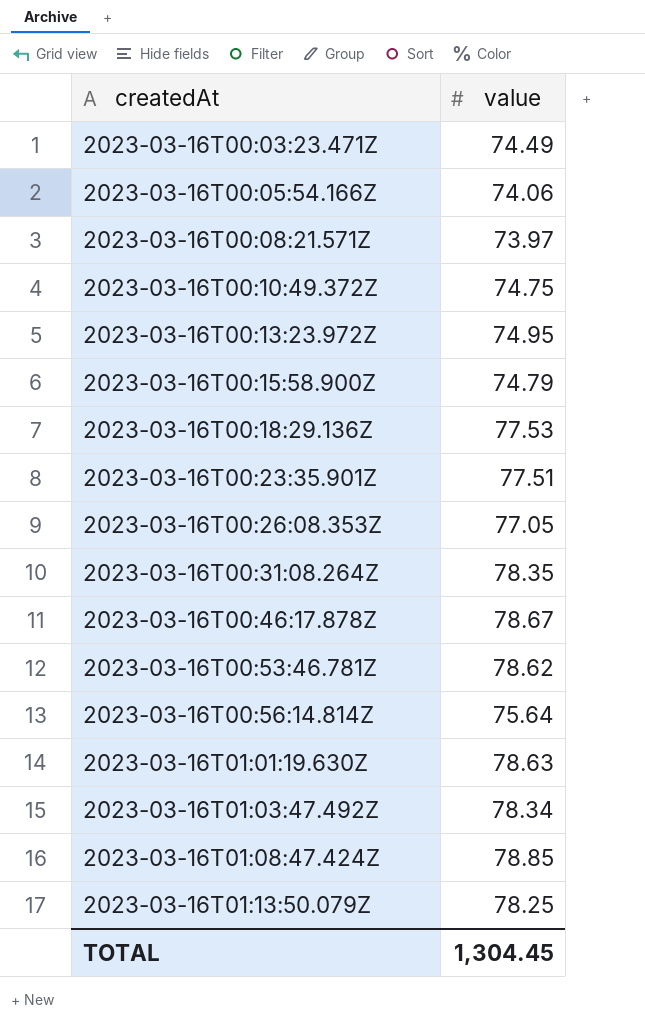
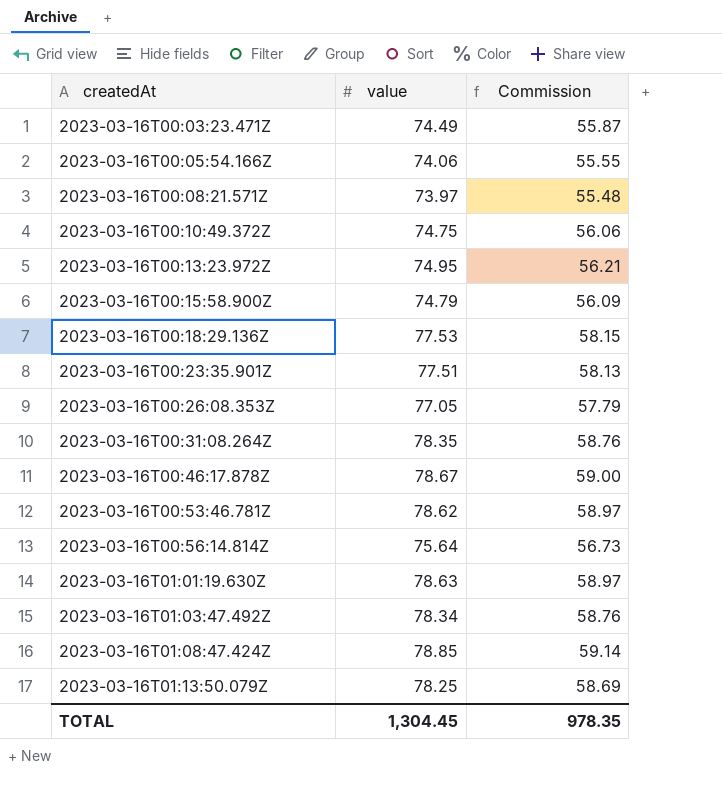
column Commission | formula: none -> [value] * 0.75

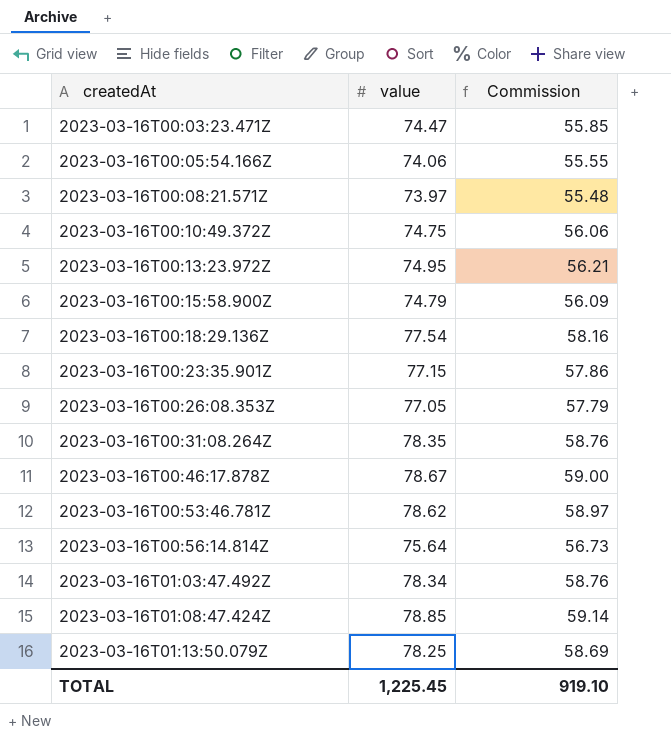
row 2023-03-16T01:01:19.630Z: 78.63 | 58.97 -> none
2023-03-16T00:03:23.471Z | value: 74.49 -> 74.47
2023-03-16T00:03:23.471Z | Commission: 55.87 -> 55.85
2023-03-16T00:18:29.136Z | value: 77.53 -> 77.54
2023-03-16T00:18:29.136Z | Commission: 58.15 -> 58.16
2023-03-16T00:23:35.901Z | value: 77.51 -> 77.15
2023-03-16T00:23:35.901Z | Commission: 58.13 -> 57.86
TOTAL | value: 1,304.45 -> 1,225.45
TOTAL | Commission: 978.35 -> 919.10

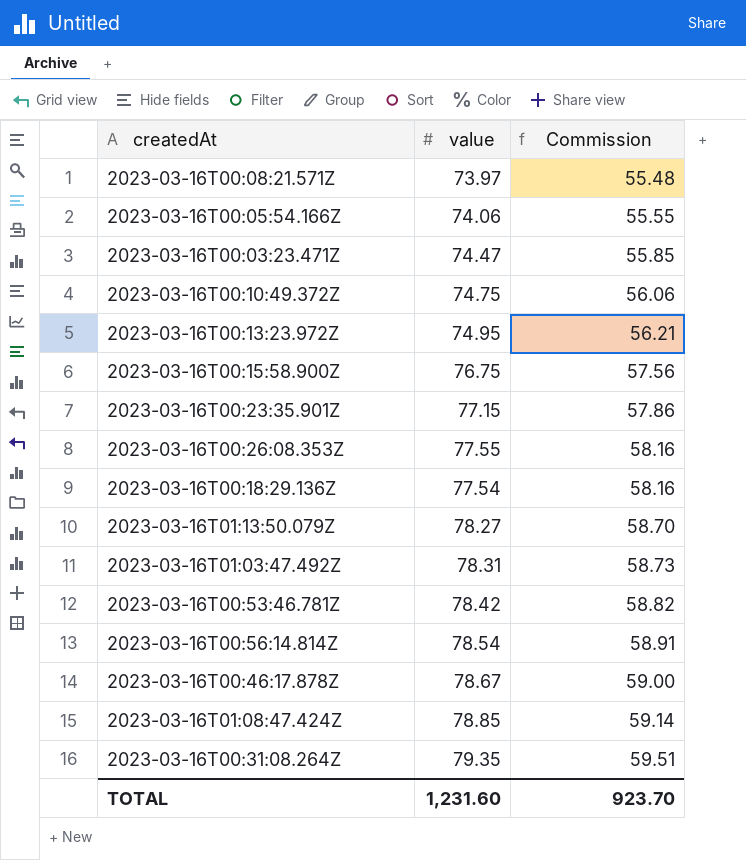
row order: createdAt ascending -> Commission ascending
2023-03-16T00:15:58.900Z | value: 74.79 -> 76.75
2023-03-16T00:15:58.900Z | Commission: 56.09 -> 57.56
2023-03-16T00:26:08.353Z | value: 77.05 -> 77.55
2023-03-16T00:26:08.353Z | Commission: 57.79 -> 58.16
2023-03-16T01:13:50.079Z | value: 78.25 -> 78.27
2023-03-16T01:13:50.079Z | Commission: 58.69 -> 58.70
2023-03-16T01:03:47.492Z | value: 78.34 -> 78.31
2023-03-16T01:03:47.492Z | Commission: 58.76 -> 58.73
2023-03-16T00:53:46.781Z | value: 78.62 -> 78.42
2023-03-16T00:53:46.781Z | Commission: 58.97 -> 58.82
2023-03-16T00:56:14.814Z | value: 75.64 -> 78.54
2023-03-16T00:56:14.814Z | Commission: 56.73 -> 58.91
2023-03-16T00:31:08.264Z | value: 78.35 -> 79.35
2023-03-16T00:31:08.264Z | Commission: 58.76 -> 59.51
TOTAL | value: 1,225.45 -> 1,231.60
TOTAL | Commission: 919.10 -> 923.70

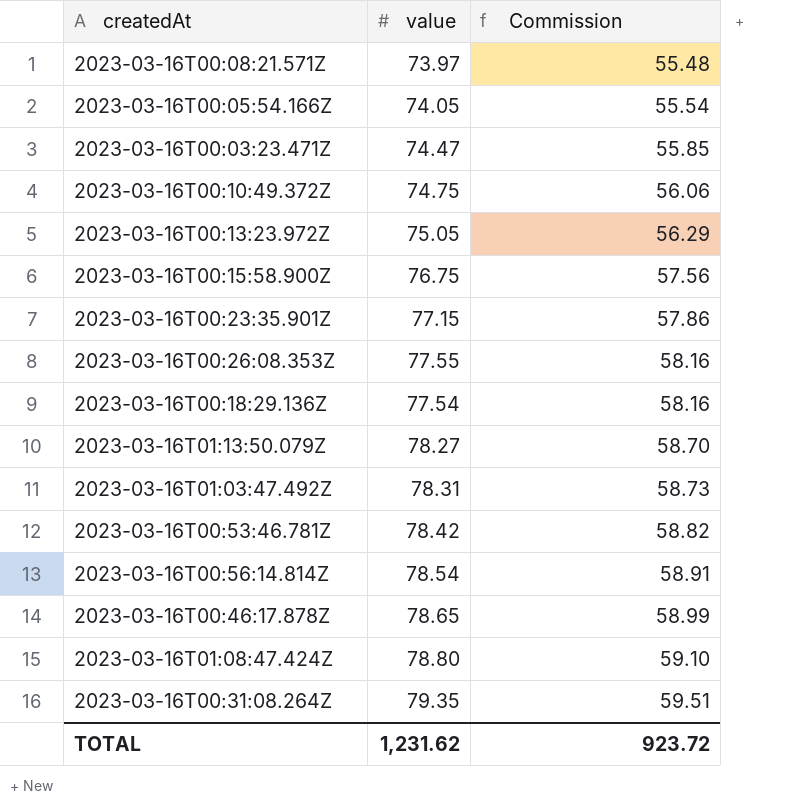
2023-03-16T00:05:54.166Z | value: 74.06 -> 74.05
2023-03-16T00:05:54.166Z | Commission: 55.55 -> 55.54
2023-03-16T00:13:23.972Z | value: 74.95 -> 75.05
2023-03-16T00:13:23.972Z | Commission: 56.21 -> 56.29
2023-03-16T00:46:17.878Z | value: 78.67 -> 78.65
2023-03-16T00:46:17.878Z | Commission: 59.00 -> 58.99
2023-03-16T01:08:47.424Z | value: 78.85 -> 78.80
2023-03-16T01:08:47.424Z | Commission: 59.14 -> 59.10
TOTAL | value: 1,231.60 -> 1,231.62
TOTAL | Commission: 923.70 -> 923.72

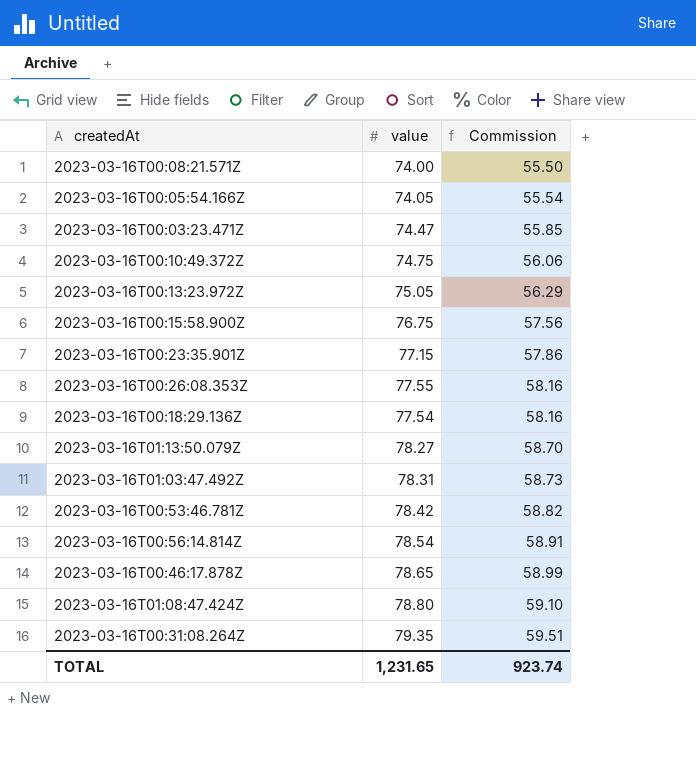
2023-03-16T00:08:21.571Z | value: 73.97 -> 74.00
2023-03-16T00:08:21.571Z | Commission: 55.48 -> 55.50
TOTAL | value: 1,231.62 -> 1,231.65
TOTAL | Commission: 923.72 -> 923.74

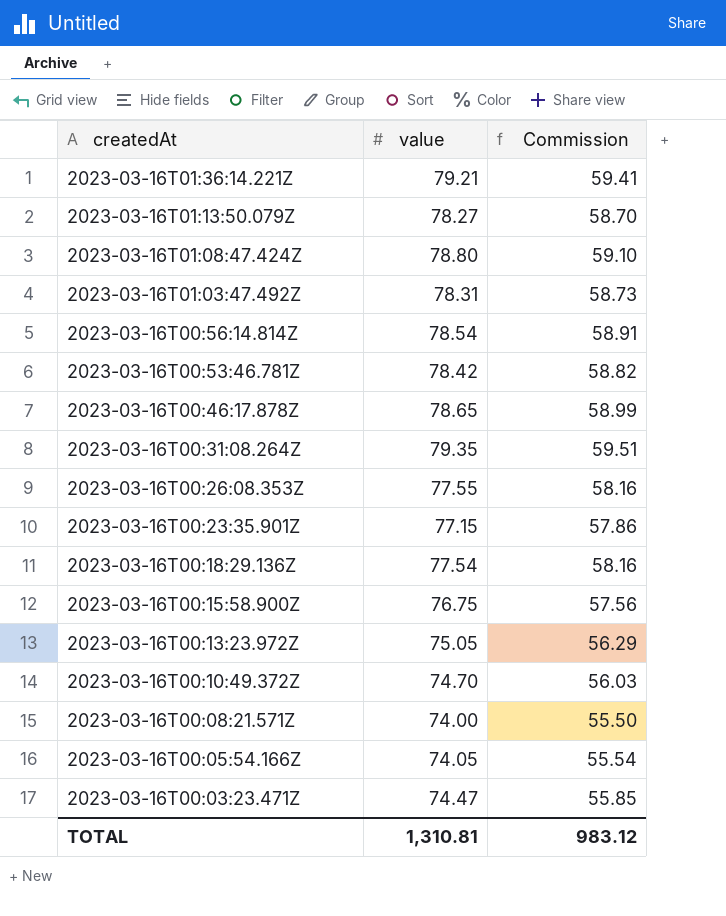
row order: Commission ascending -> createdAt descending
row 2023-03-16T01:36:14.221Z: none -> 79.21 | 59.41
2023-03-16T00:10:49.372Z | value: 74.75 -> 74.70
2023-03-16T00:10:49.372Z | Commission: 56.06 -> 56.03
TOTAL | value: 1,231.65 -> 1,310.81
TOTAL | Commission: 923.74 -> 983.12

